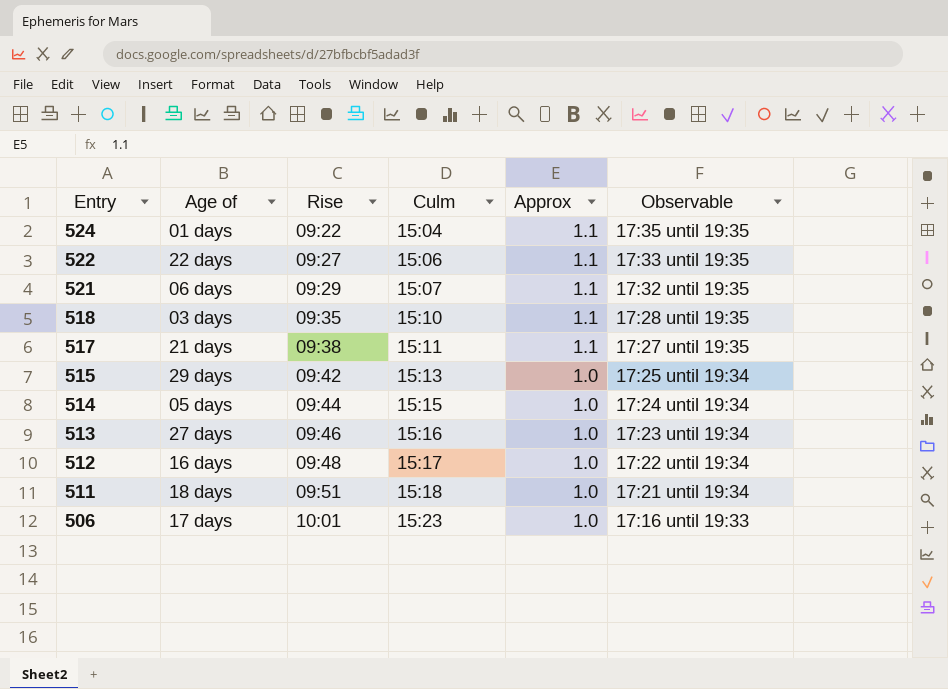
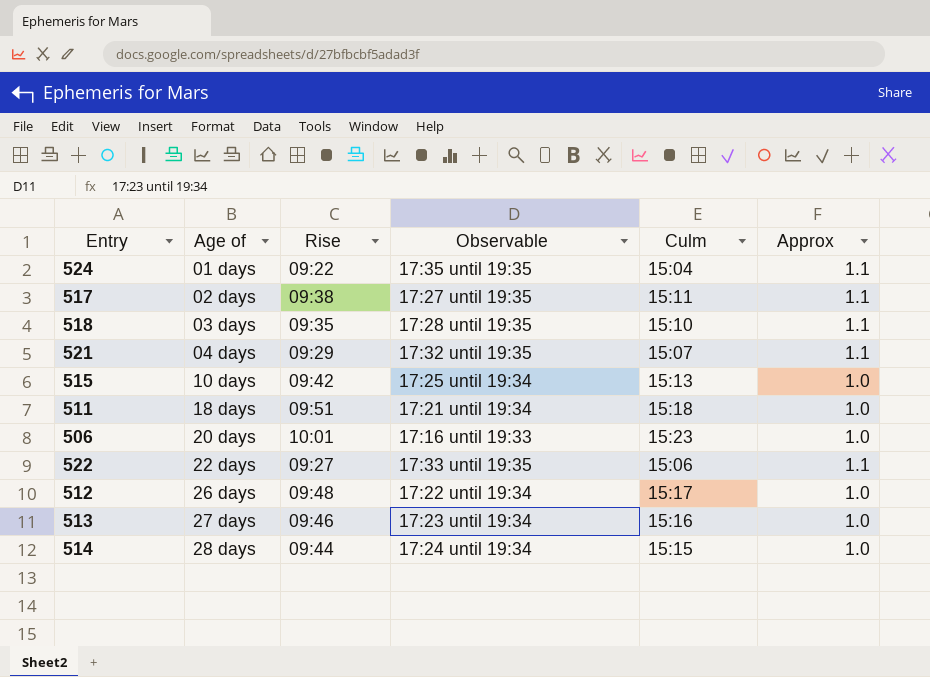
row order: Entry descending -> Age of ascending
column Observable | position: 6 -> 4
517 | Age of: 21 days -> 02 days
521 | Age of: 06 days -> 04 days
515 | Age of: 29 days -> 10 days
506 | Age of: 17 days -> 20 days
512 | Age of: 16 days -> 26 days
514 | Age of: 05 days -> 28 days

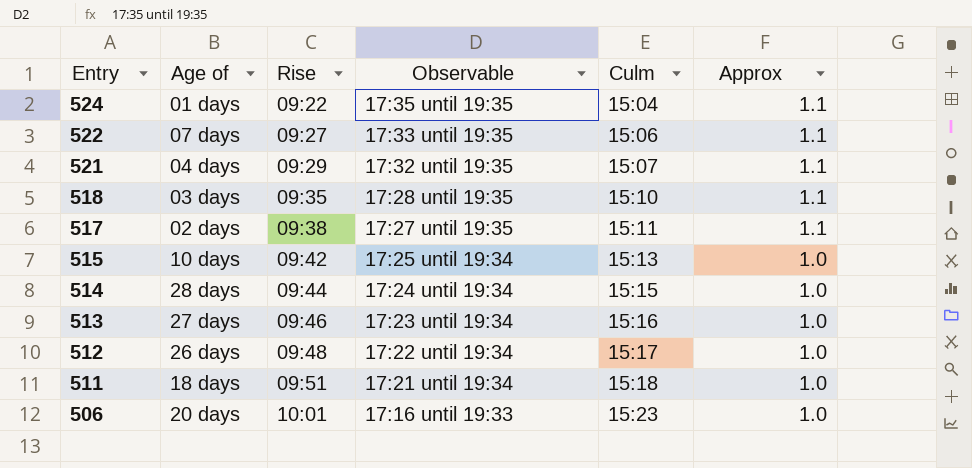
row order: Age of ascending -> Entry descending
522 | Age of: 22 days -> 07 days

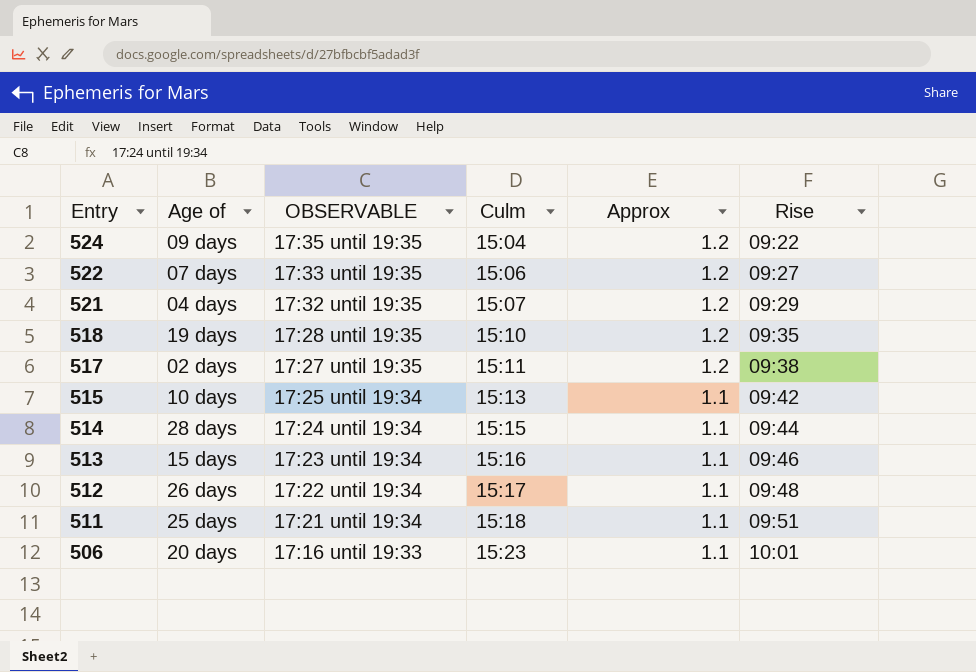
column name: Observable -> OBSERVABLE
column Rise | position: 3 -> 6
524 | Age of: 01 days -> 09 days
524 | Approx: 1.1 -> 1.2
522 | Approx: 1.1 -> 1.2
521 | Approx: 1.1 -> 1.2
518 | Age of: 03 days -> 19 days
518 | Approx: 1.1 -> 1.2
517 | Approx: 1.1 -> 1.2
515 | Approx: 1.0 -> 1.1
514 | Approx: 1.0 -> 1.1
513 | Age of: 27 days -> 15 days
513 | Approx: 1.0 -> 1.1
512 | Approx: 1.0 -> 1.1
511 | Age of: 18 days -> 25 days
511 | Approx: 1.0 -> 1.1
506 | Approx: 1.0 -> 1.1

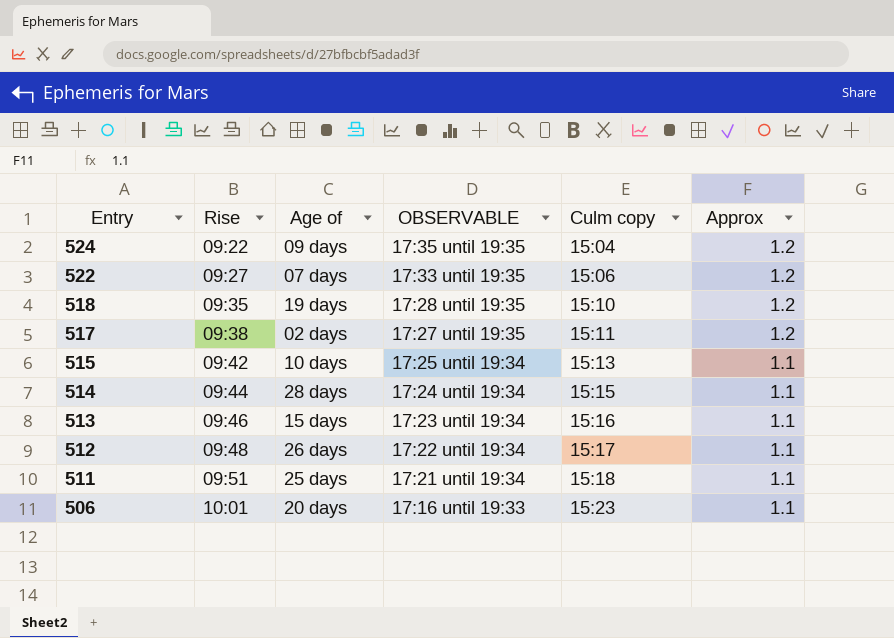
column Rise | position: 6 -> 2
column name: Culm -> Culm copy
row 521: 04 days | 17:32 until 19:35 | 15:07 | 1.2 | 09:29 -> none

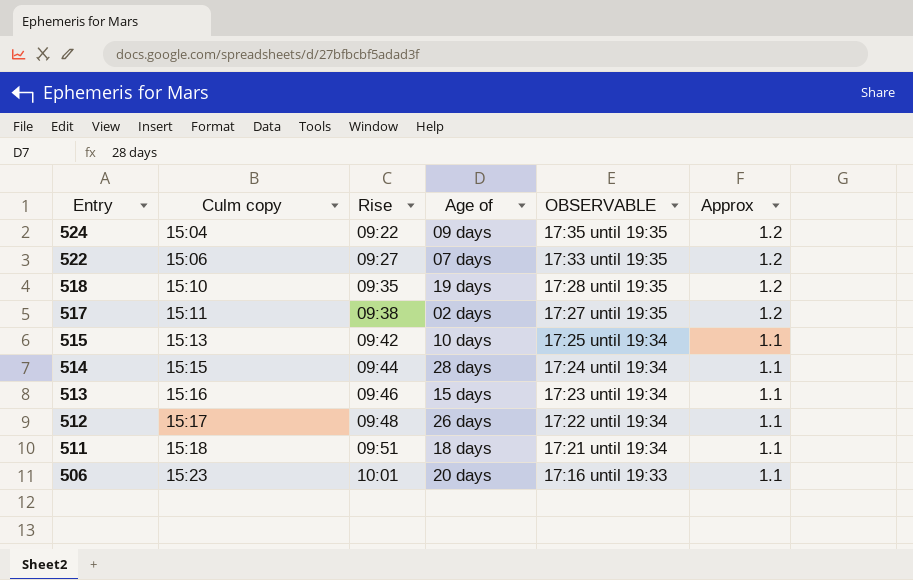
column Culm copy | position: 5 -> 2
511 | Age of: 25 days -> 18 days

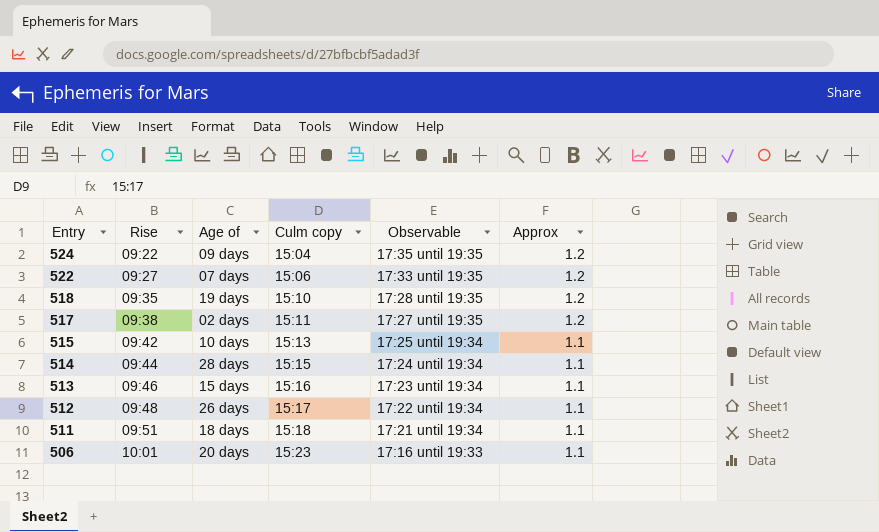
column Culm copy | position: 2 -> 4
column name: OBSERVABLE -> Observable

